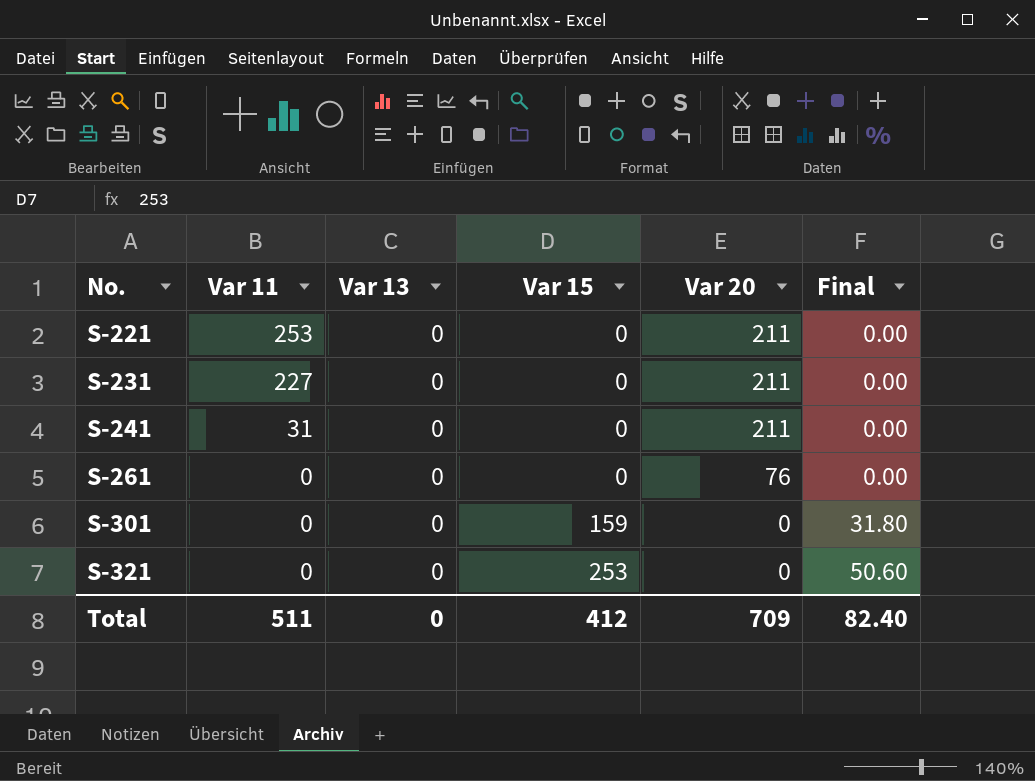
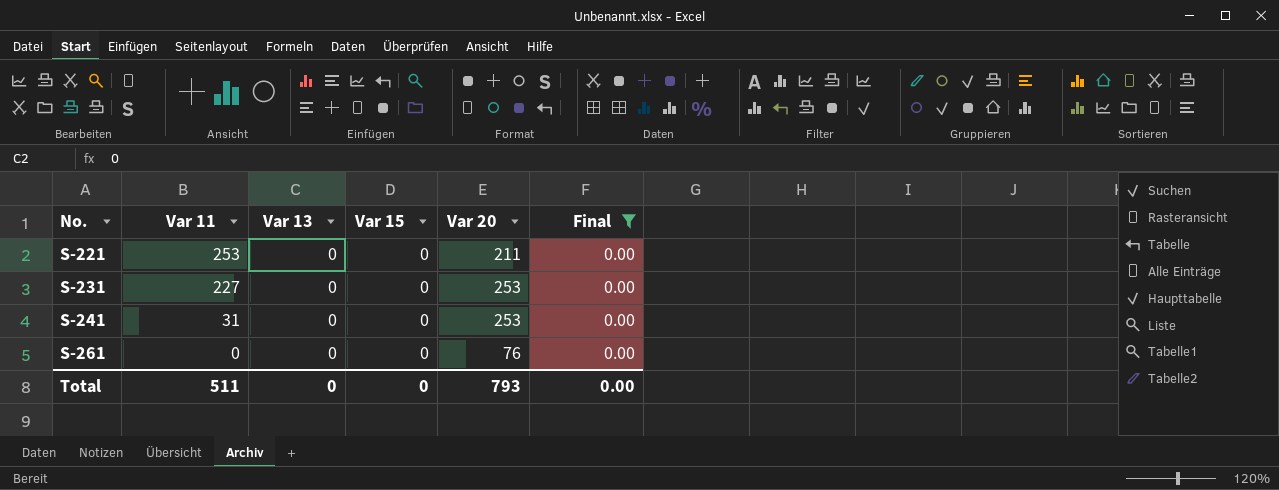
filter: none -> Final = 0.00
S-231 | Var 20: 211 -> 253
S-241 | Var 20: 211 -> 253
Total | Var 15: 412 -> 0
Total | Var 20: 709 -> 793
Total | Final: 82.40 -> 0.00

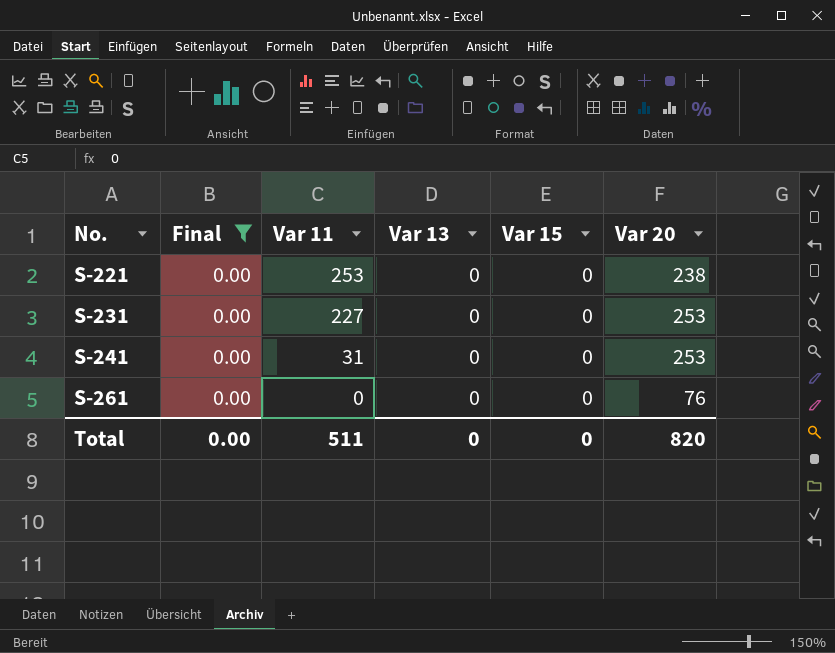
column Final | position: 6 -> 2
S-221 | Var 20: 211 -> 238
Total | Var 20: 793 -> 820

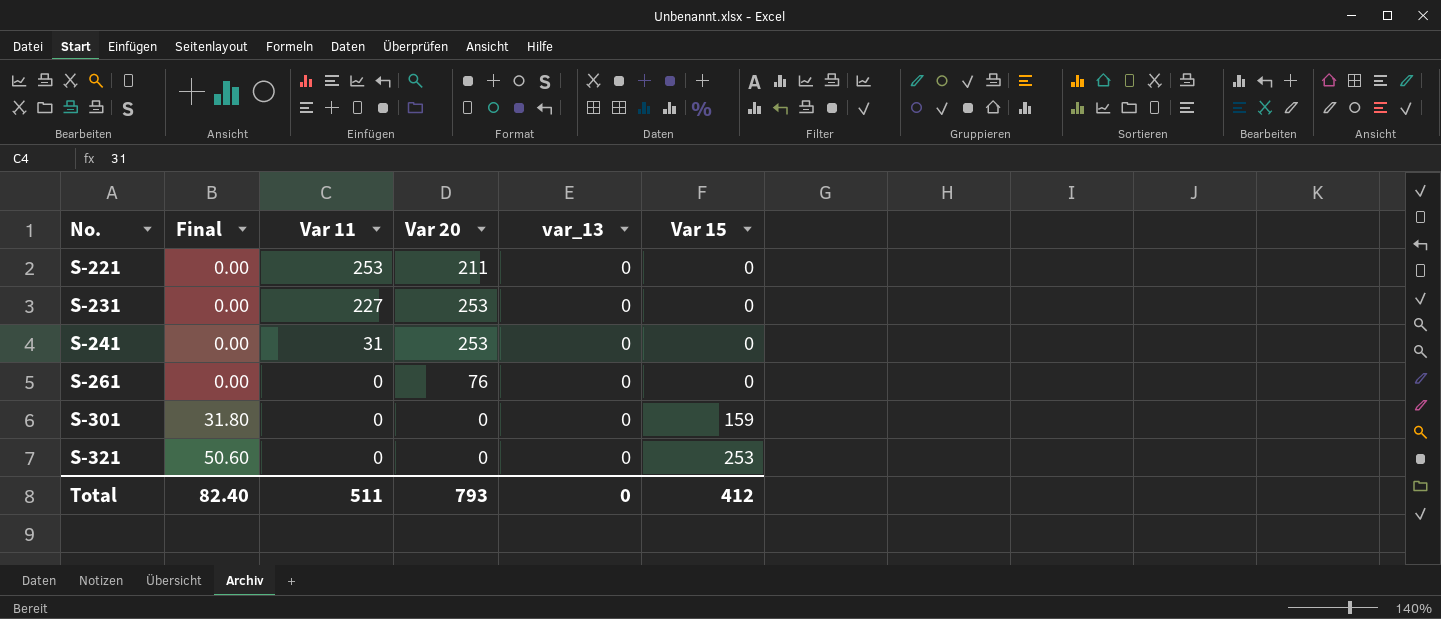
filter: Final = 0.00 -> none
column Var 20 | position: 6 -> 4
column name: Var 13 -> var_13
S-221 | Var 20: 238 -> 211
Total | Final: 0.00 -> 82.40
Total | Var 20: 820 -> 793
Total | Var 15: 0 -> 412

